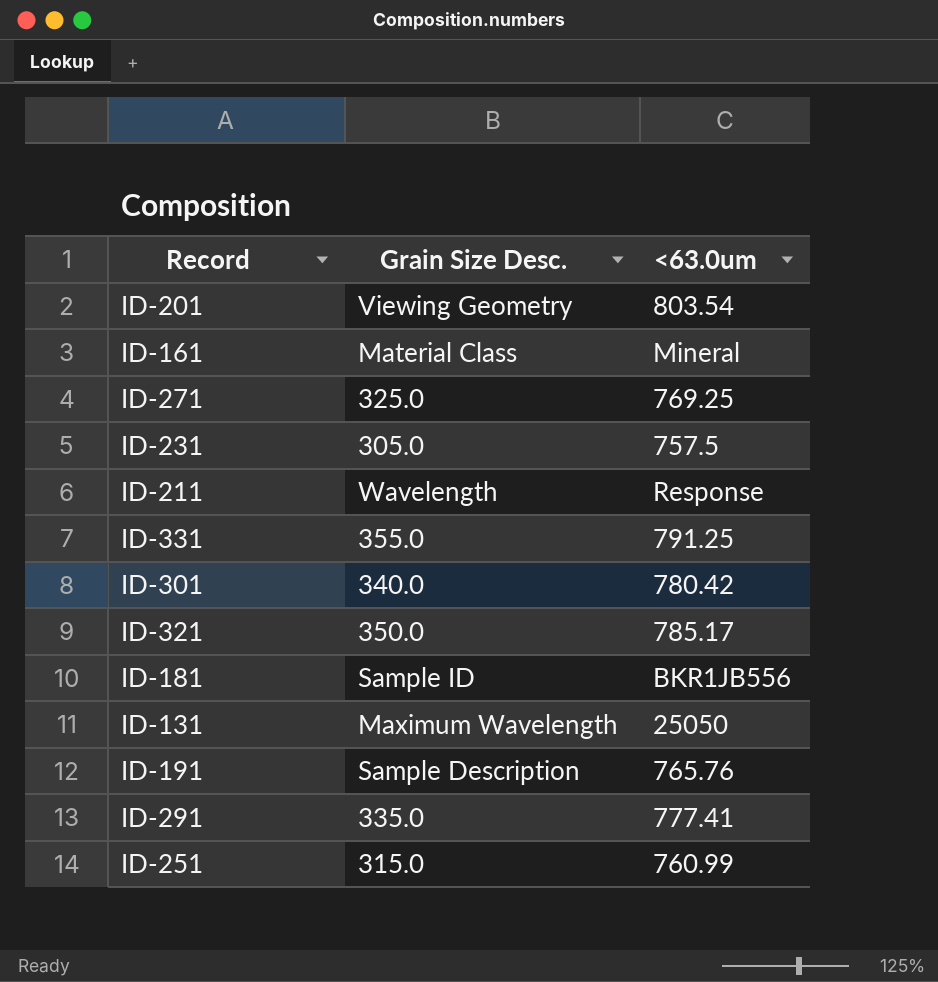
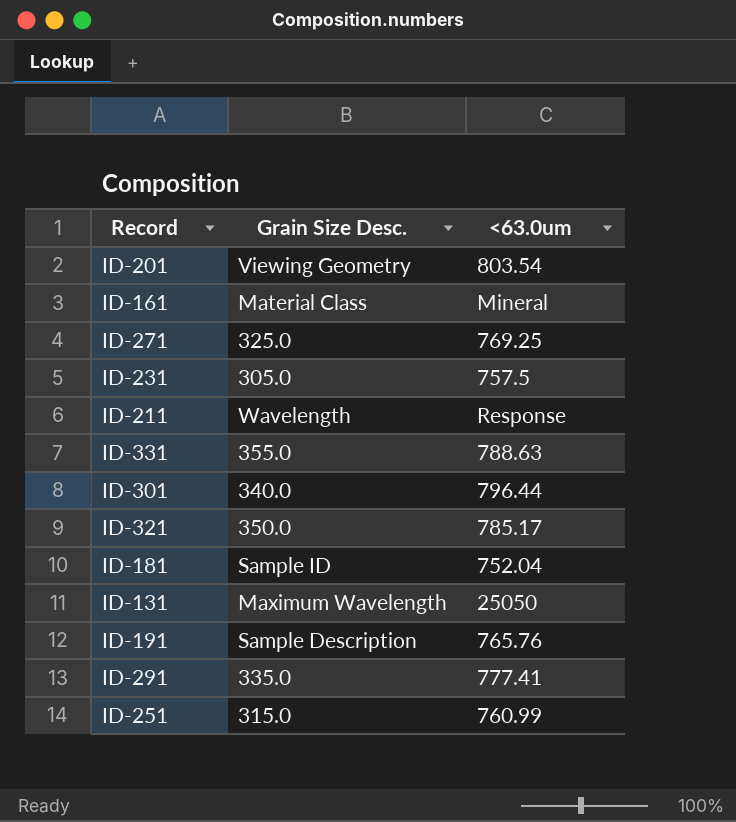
ID-331 | <63.0um: 791.25 -> 788.63
ID-301 | <63.0um: 780.42 -> 796.44
ID-181 | <63.0um: BKR1JB556 -> 752.04

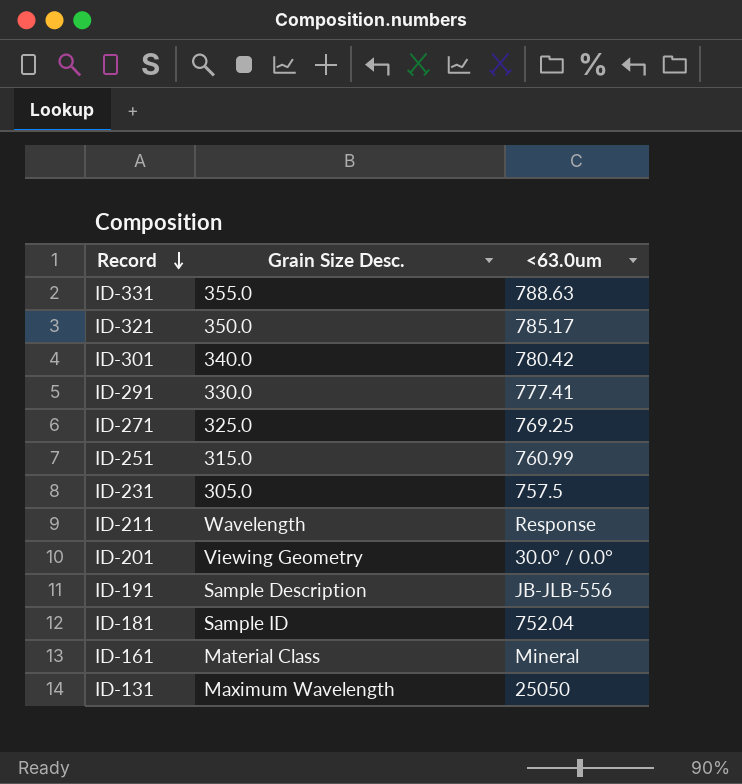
row order: none -> Record descending
ID-301 | <63.0um: 796.44 -> 780.42
ID-291 | Grain Size Desc.: 335.0 -> 330.0
ID-201 | <63.0um: 803.54 -> 30.0° / 0.0°
ID-191 | <63.0um: 765.76 -> JB-JLB-556

